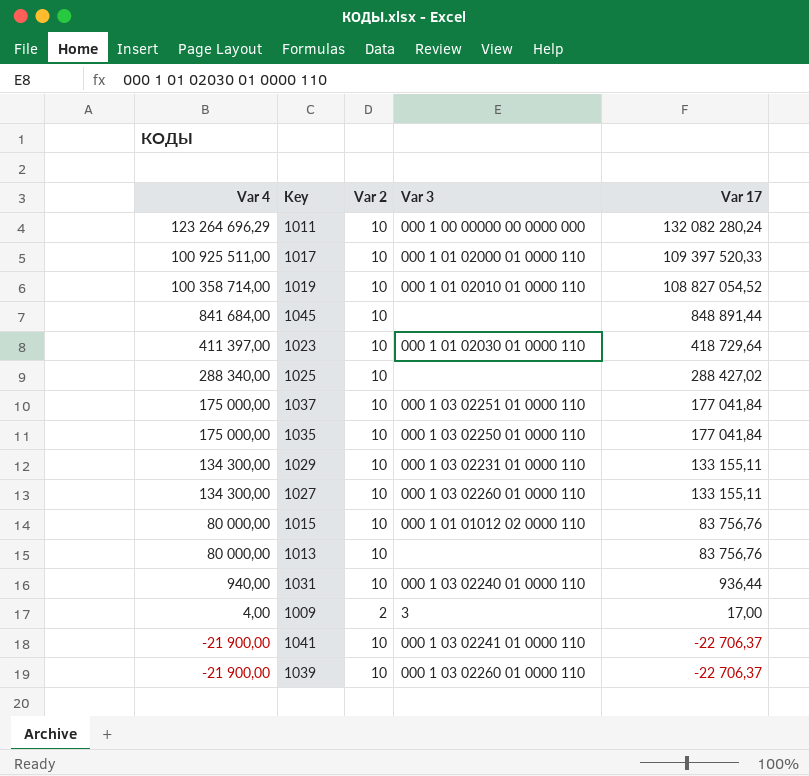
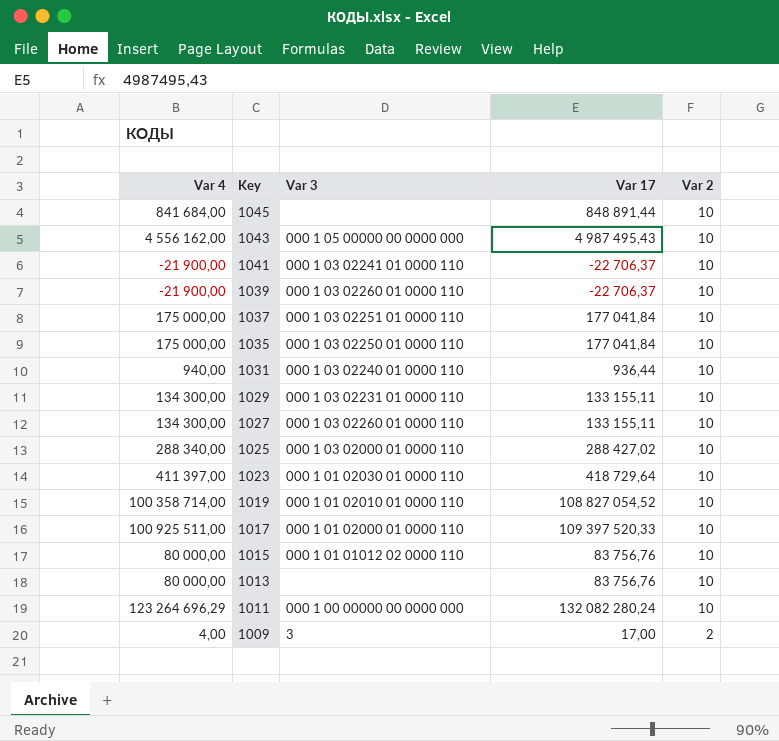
row order: Var 4 descending -> Key descending
column Var 2 | position: 3 -> 5
row 1043: none -> 4 556 162,00 | 000 1 05 00000 00 0000 000 | 4 987 495,43 | 10
1025 | Var 3: none -> 000 1 03 02000 01 0000 110

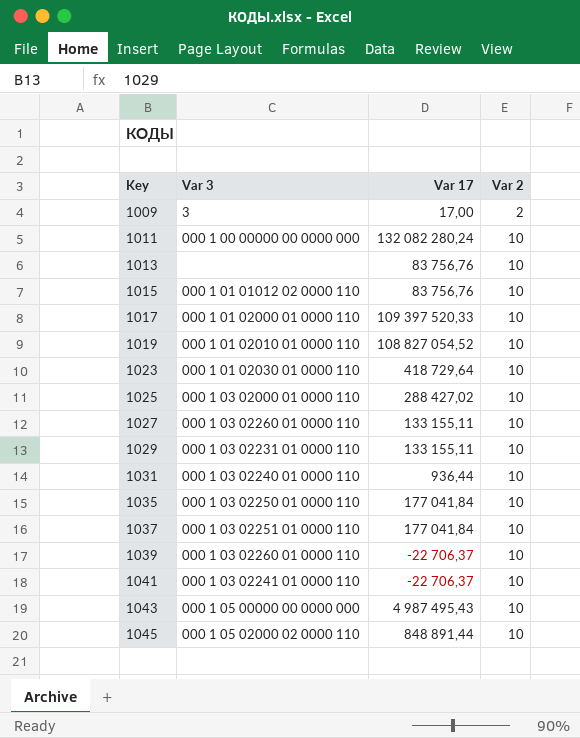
row order: Key descending -> Key ascending
column Var 4 | position: 1 -> none
1045 | Var 3: none -> 000 1 05 02000 02 0000 110

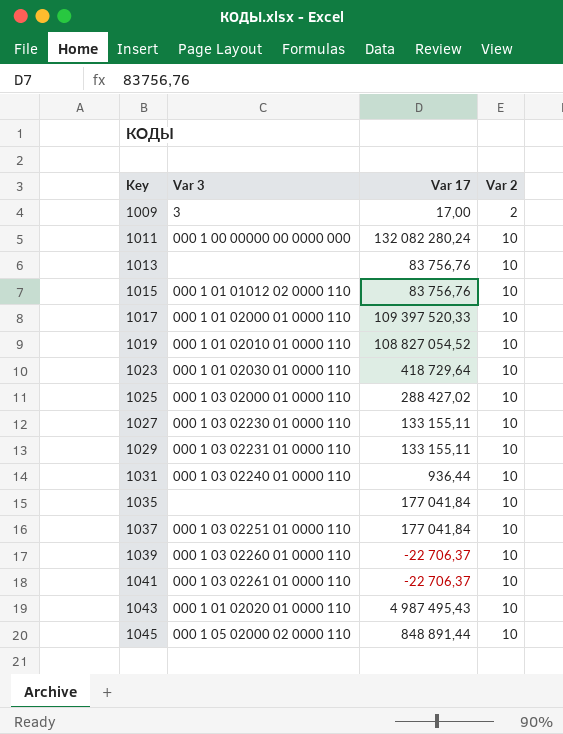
1027 | Var 3: 000 1 03 02260 01 0000 110 -> 000 1 03 02230 01 0000 110
1035 | Var 3: 000 1 03 02250 01 0000 110 -> none
1041 | Var 3: 000 1 03 02241 01 0000 110 -> 000 1 03 02261 01 0000 110
1043 | Var 3: 000 1 05 00000 00 0000 000 -> 000 1 01 02020 01 0000 110

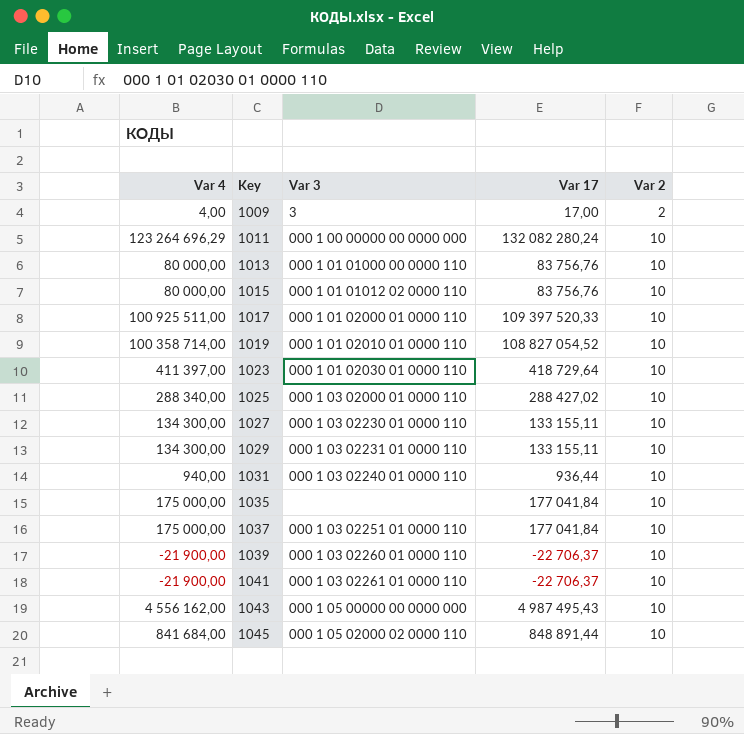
column Var 4 | position: none -> 1
1013 | Var 3: none -> 000 1 01 01000 00 0000 110
1043 | Var 3: 000 1 01 02020 01 0000 110 -> 000 1 05 00000 00 0000 000

